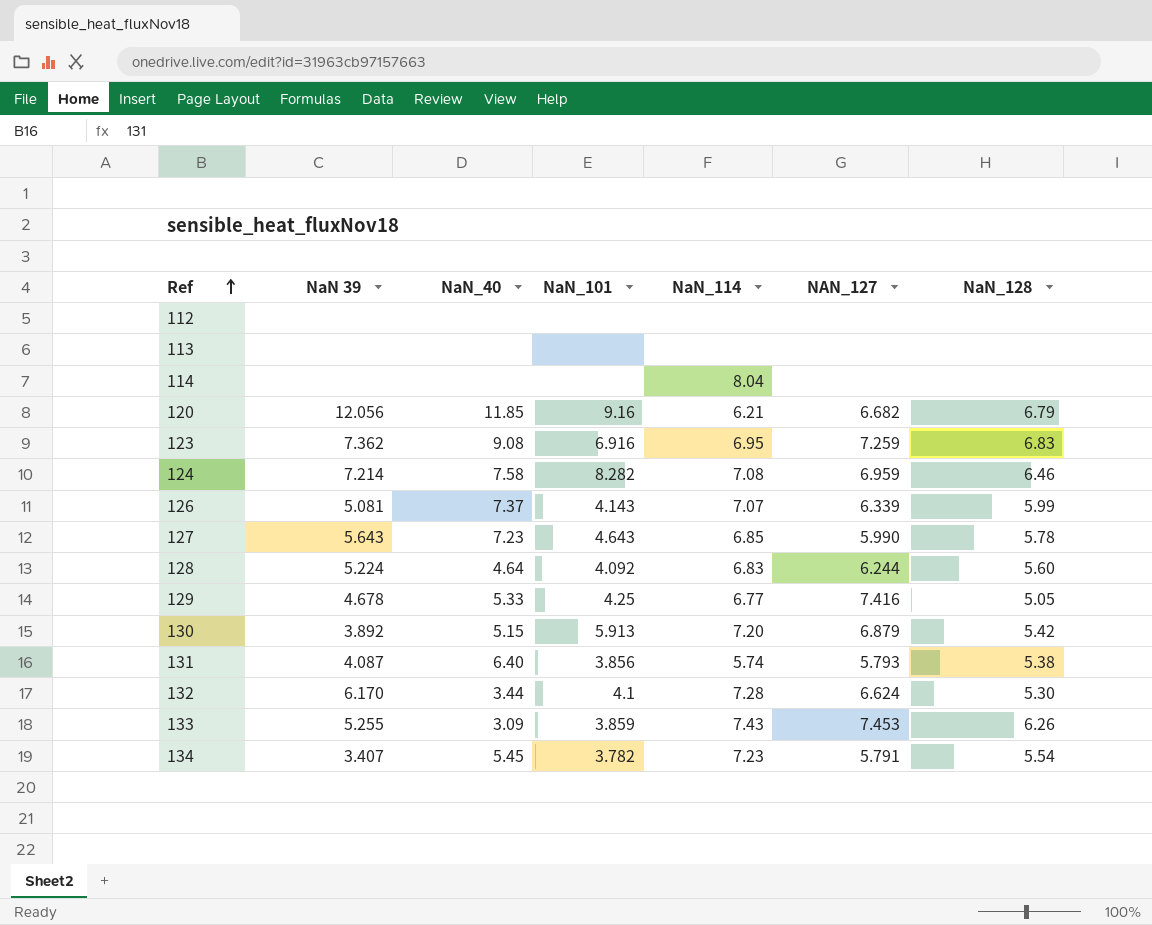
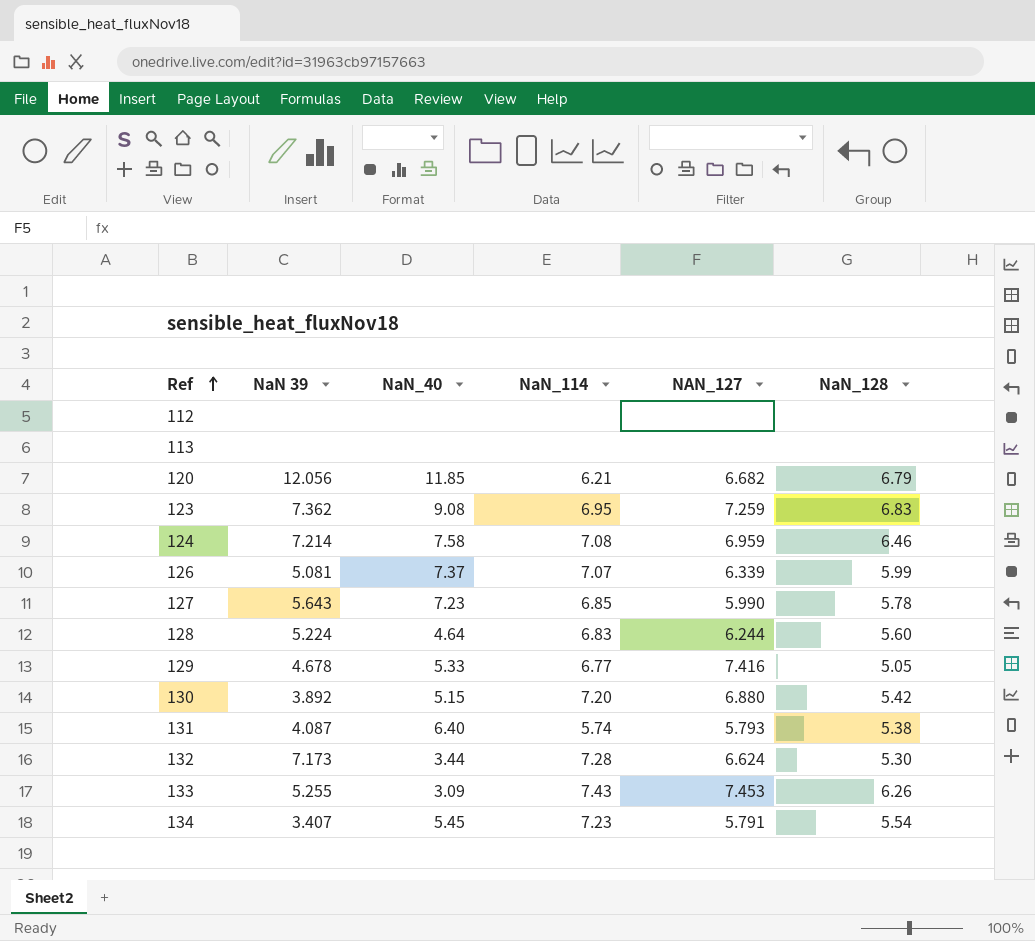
column NaN_101 | position: 4 -> none
row 114: none | none | none | 8.04 | none | none -> none
130 | NAN_127: 6.879 -> 6.880
132 | NaN 39: 6.170 -> 7.173

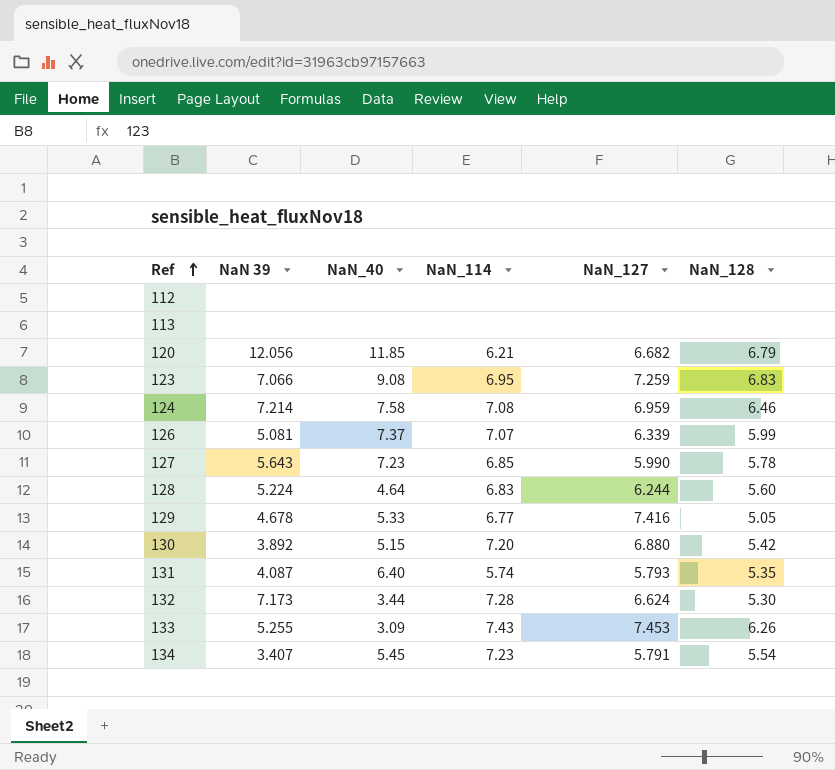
column name: NAN_127 -> NaN_127
123 | NaN 39: 7.362 -> 7.066
131 | NaN_128: 5.38 -> 5.35

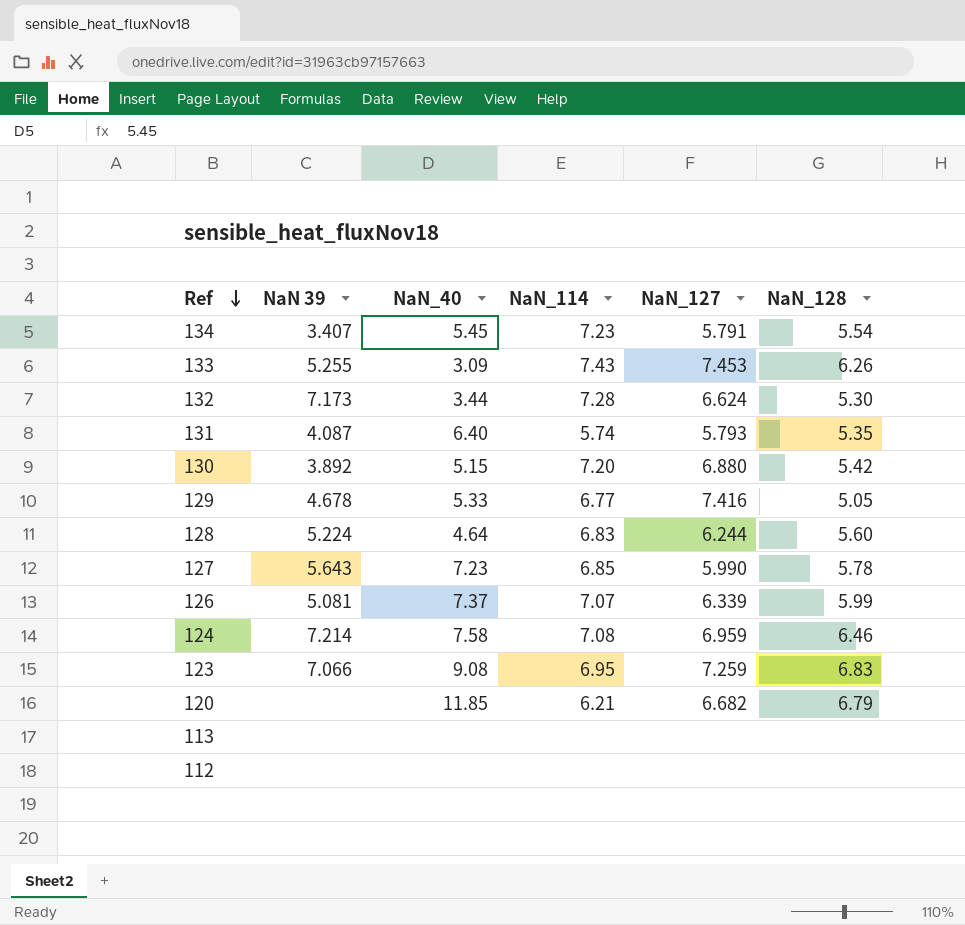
row order: Ref ascending -> Ref descending
120 | NaN 39: 12.056 -> none

